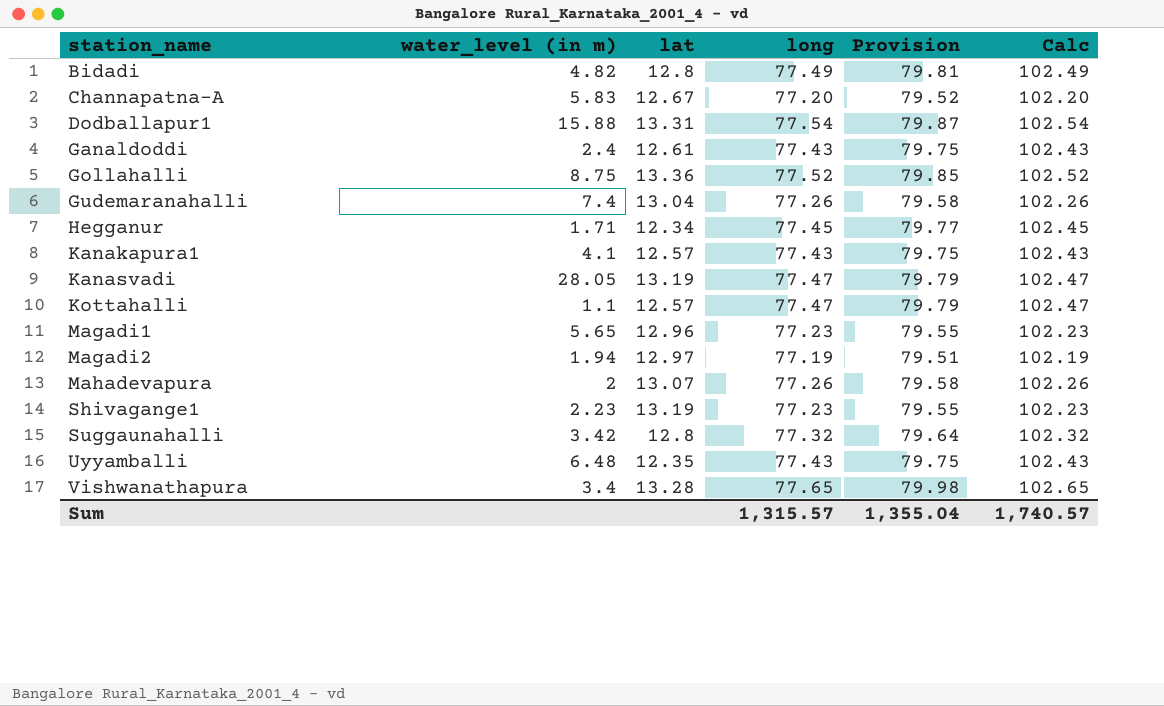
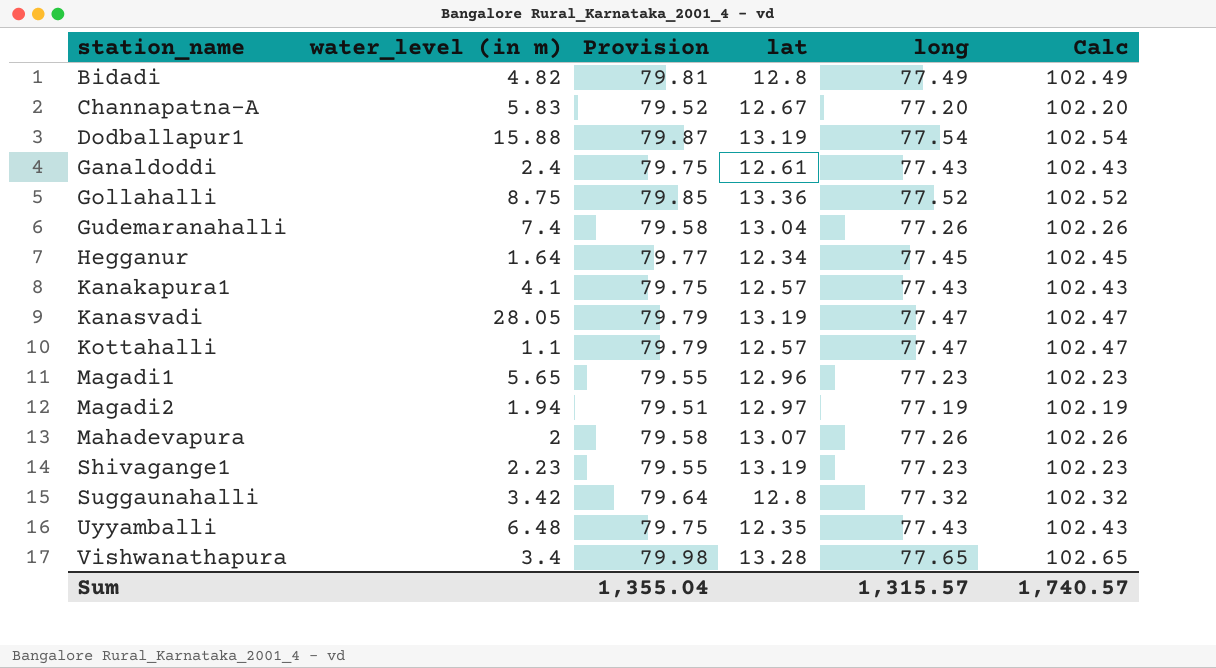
column Provision | position: 5 -> 3
Dodballapur1 | lat: 13.31 -> 13.19
Hegganur | water_level (in m): 1.71 -> 1.64

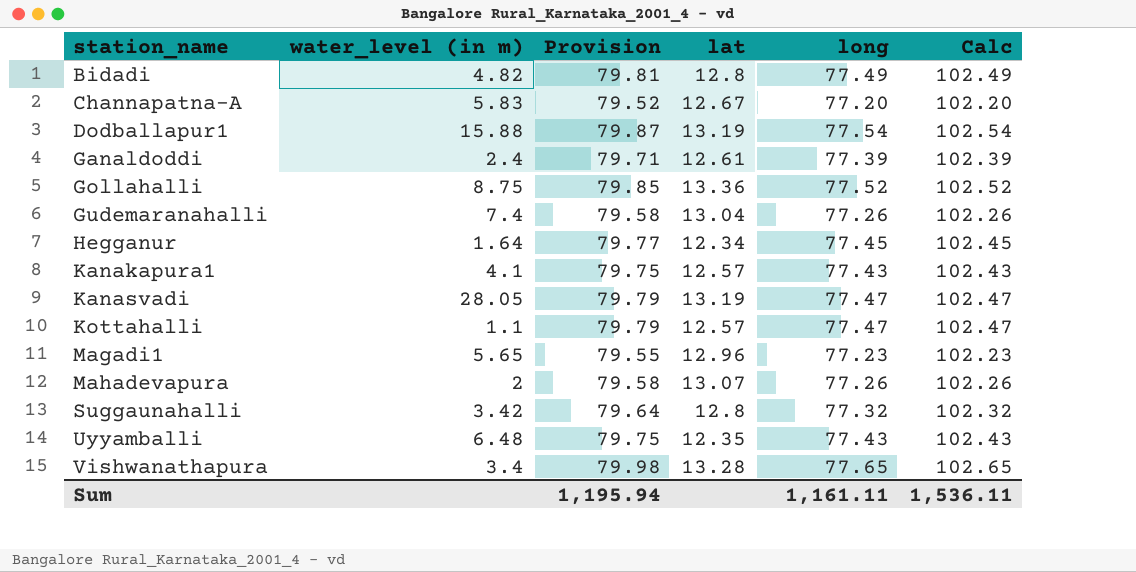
row Magadi2: 1.94 | 79.51 | 12.97 | 77.19 | 102.19 -> none
row Shivagange1: 2.23 | 79.55 | 13.19 | 77.23 | 102.23 -> none
Ganaldoddi | Provision: 79.75 -> 79.71
Ganaldoddi | long: 77.43 -> 77.39
Ganaldoddi | Calc: 102.43 -> 102.39
Sum | Provision: 1,355.04 -> 1,195.94
Sum | long: 1,315.57 -> 1,161.11
Sum | Calc: 1,740.57 -> 1,536.11

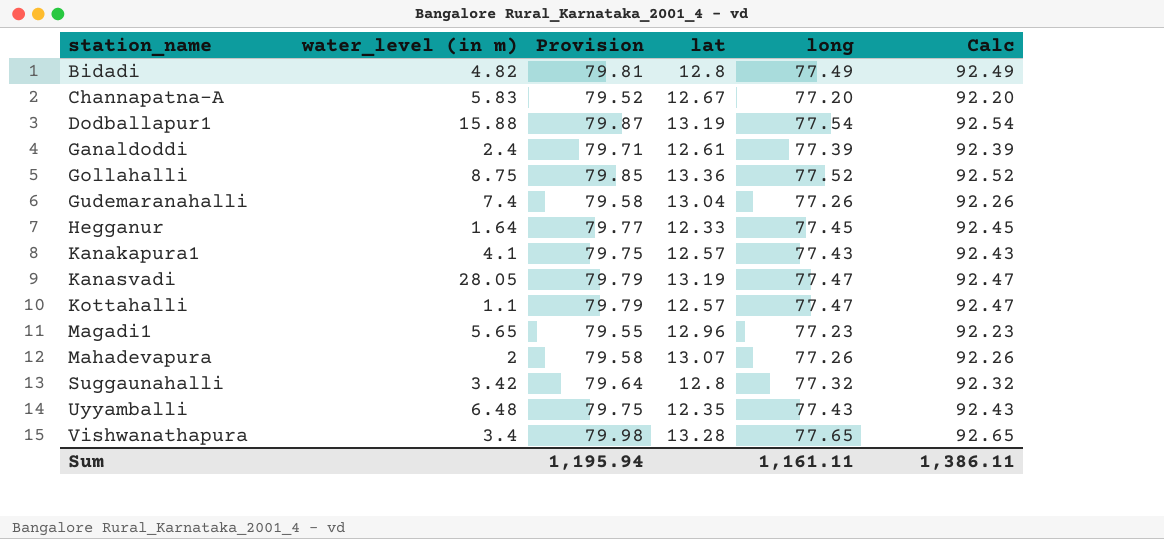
column Calc | formula: [long] + 25 -> [long] + 15
Hegganur | lat: 12.34 -> 12.33
Sum | Calc: 1,536.11 -> 1,386.11

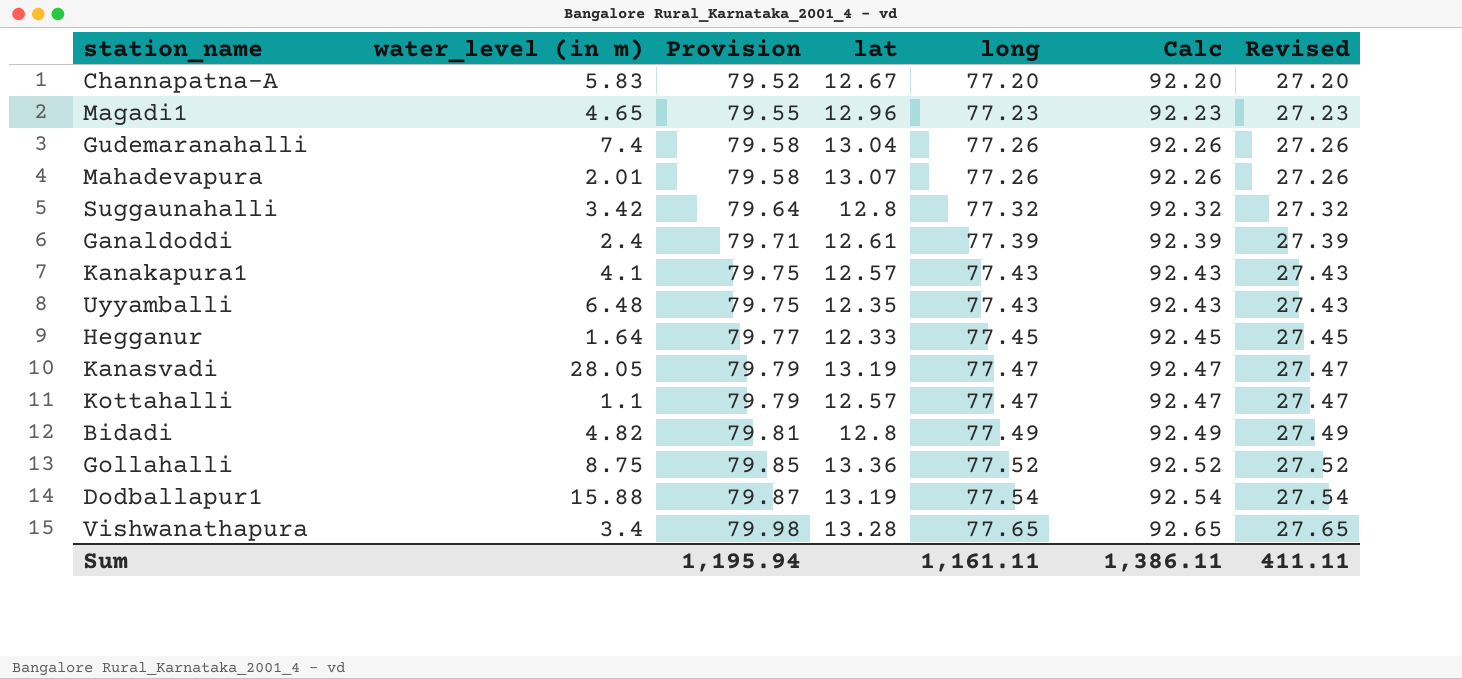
row order: station_name ascending -> Provision ascending
column Revised | formula: none -> [long] - 50
Magadi1 | water_level (in m): 5.65 -> 4.65
Mahadevapura | water_level (in m): 2 -> 2.01

